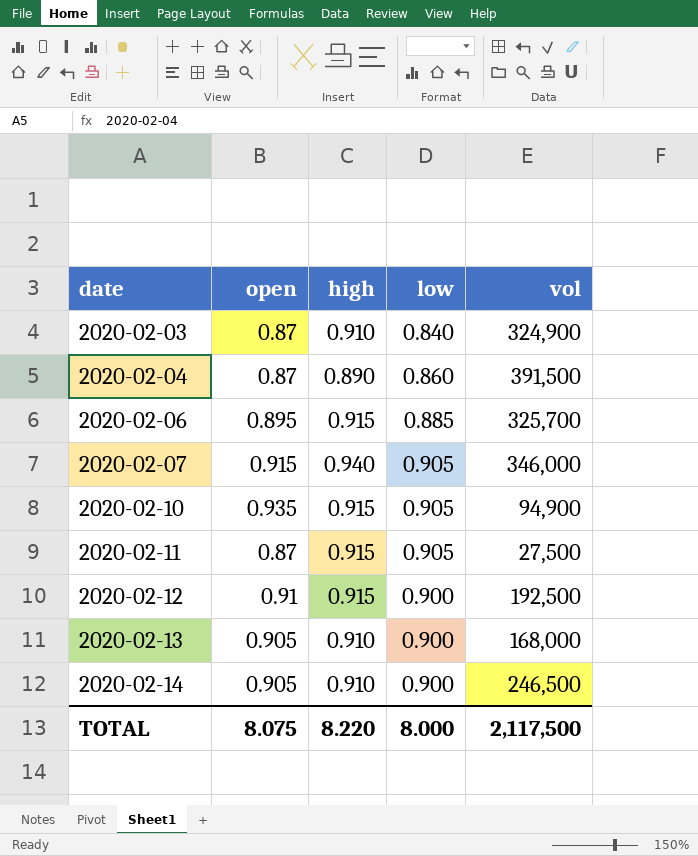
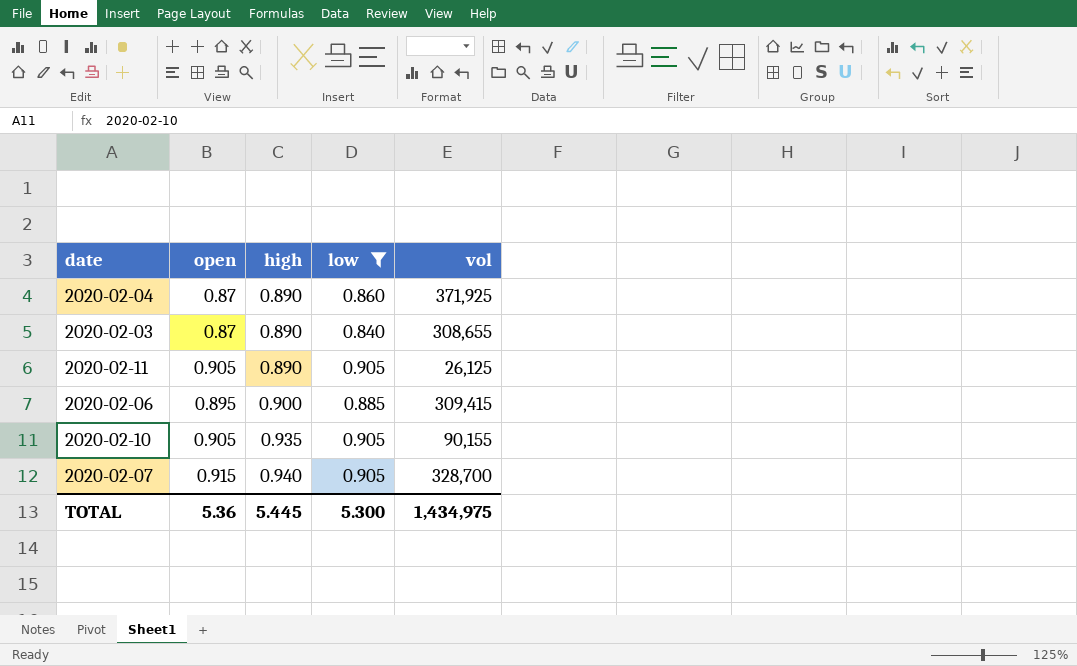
filter: none -> low != 0.900
row order: date ascending -> high ascending
2020-02-04 | vol: 391,500 -> 371,925
2020-02-03 | high: 0.910 -> 0.890
2020-02-03 | vol: 324,900 -> 308,655
2020-02-11 | open: 0.87 -> 0.905
2020-02-11 | high: 0.915 -> 0.890
2020-02-11 | vol: 27,500 -> 26,125
2020-02-06 | high: 0.915 -> 0.900
2020-02-06 | vol: 325,700 -> 309,415
2020-02-10 | open: 0.935 -> 0.905
2020-02-10 | high: 0.915 -> 0.935
2020-02-10 | vol: 94,900 -> 90,155
2020-02-07 | vol: 346,000 -> 328,700
TOTAL | open: 8.075 -> 5.36
TOTAL | high: 8.220 -> 5.445
TOTAL | low: 8.000 -> 5.300
TOTAL | vol: 2,117,500 -> 1,434,975

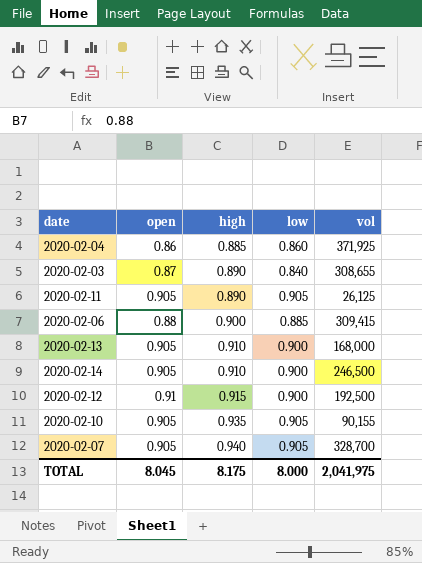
filter: low != 0.900 -> none
2020-02-04 | open: 0.87 -> 0.86
2020-02-04 | high: 0.890 -> 0.885
2020-02-06 | open: 0.895 -> 0.88
2020-02-07 | open: 0.915 -> 0.905
TOTAL | open: 5.36 -> 8.045
TOTAL | high: 5.445 -> 8.175
TOTAL | low: 5.300 -> 8.000
TOTAL | vol: 1,434,975 -> 2,041,975

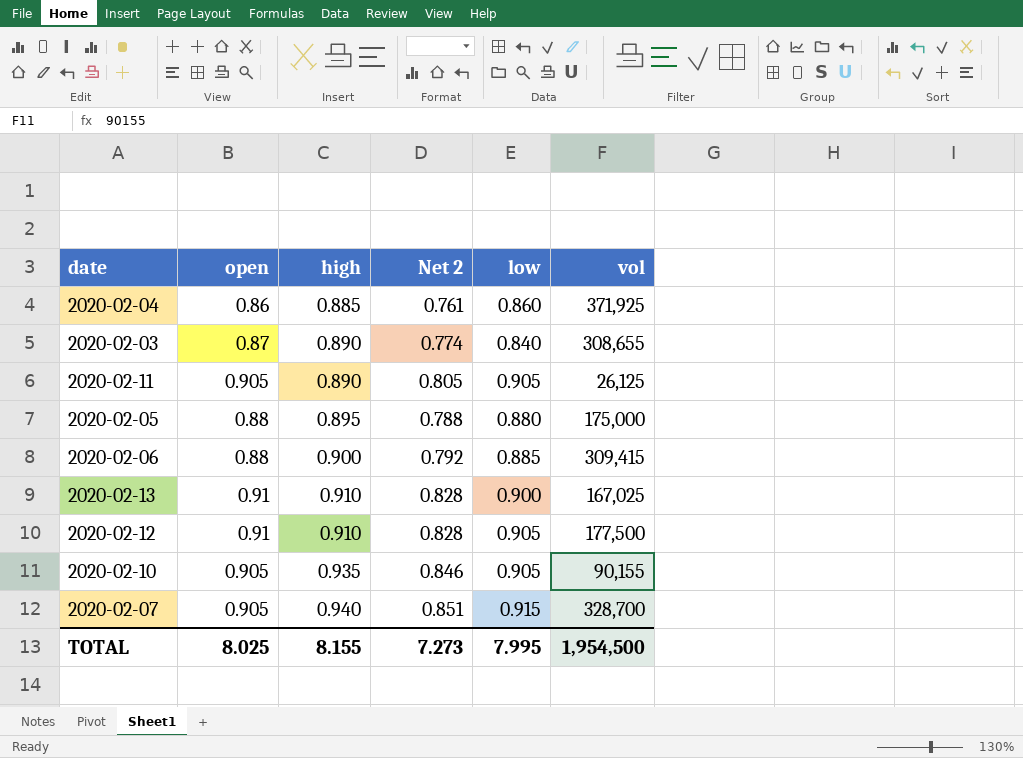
column Net 2 | formula: none -> [open] * [high]
row 2020-02-14: 0.905 | 0.910 | 0.900 | 246,500 -> none
row 2020-02-05: none -> 0.88 | 0.895 | 0.788 | 0.880 | 175,000
2020-02-13 | open: 0.905 -> 0.91
2020-02-13 | vol: 168,000 -> 167,025
2020-02-12 | high: 0.915 -> 0.910
2020-02-12 | low: 0.900 -> 0.905
2020-02-12 | vol: 192,500 -> 177,500
2020-02-07 | low: 0.905 -> 0.915
TOTAL | open: 8.045 -> 8.025
TOTAL | high: 8.175 -> 8.155
TOTAL | low: 8.000 -> 7.995
TOTAL | vol: 2,041,975 -> 1,954,500

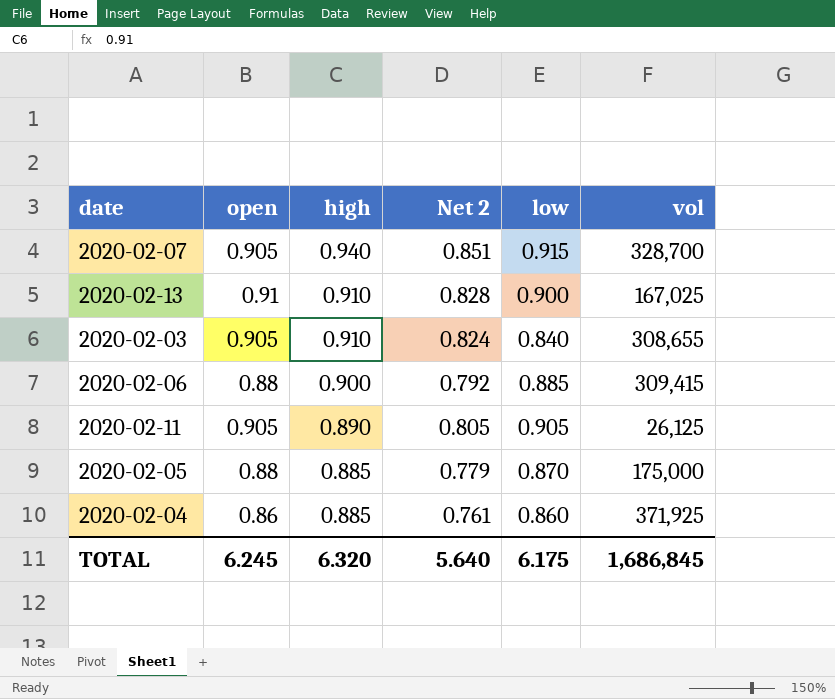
row order: high ascending -> high descending
row 2020-02-12: 0.91 | 0.910 | 0.828 | 0.905 | 177,500 -> none
row 2020-02-10: 0.905 | 0.935 | 0.846 | 0.905 | 90,155 -> none
2020-02-03 | open: 0.87 -> 0.905
2020-02-03 | high: 0.890 -> 0.910
2020-02-03 | Net 2: 0.774 -> 0.824
2020-02-05 | high: 0.895 -> 0.885
2020-02-05 | Net 2: 0.788 -> 0.779
2020-02-05 | low: 0.880 -> 0.870
TOTAL | open: 8.025 -> 6.245
TOTAL | high: 8.155 -> 6.320
TOTAL | Net 2: 7.273 -> 5.640
TOTAL | low: 7.995 -> 6.175
TOTAL | vol: 1,954,500 -> 1,686,845

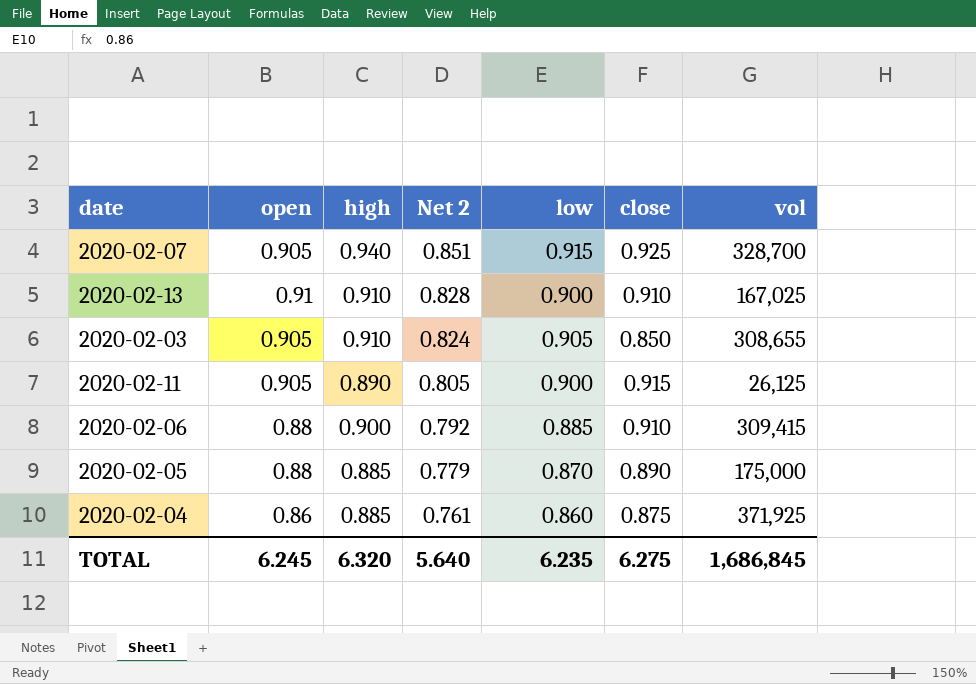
row order: high descending -> Net 2 descending
column close | position: none -> 6
2020-02-03 | low: 0.840 -> 0.905
2020-02-11 | low: 0.905 -> 0.900
TOTAL | low: 6.175 -> 6.235

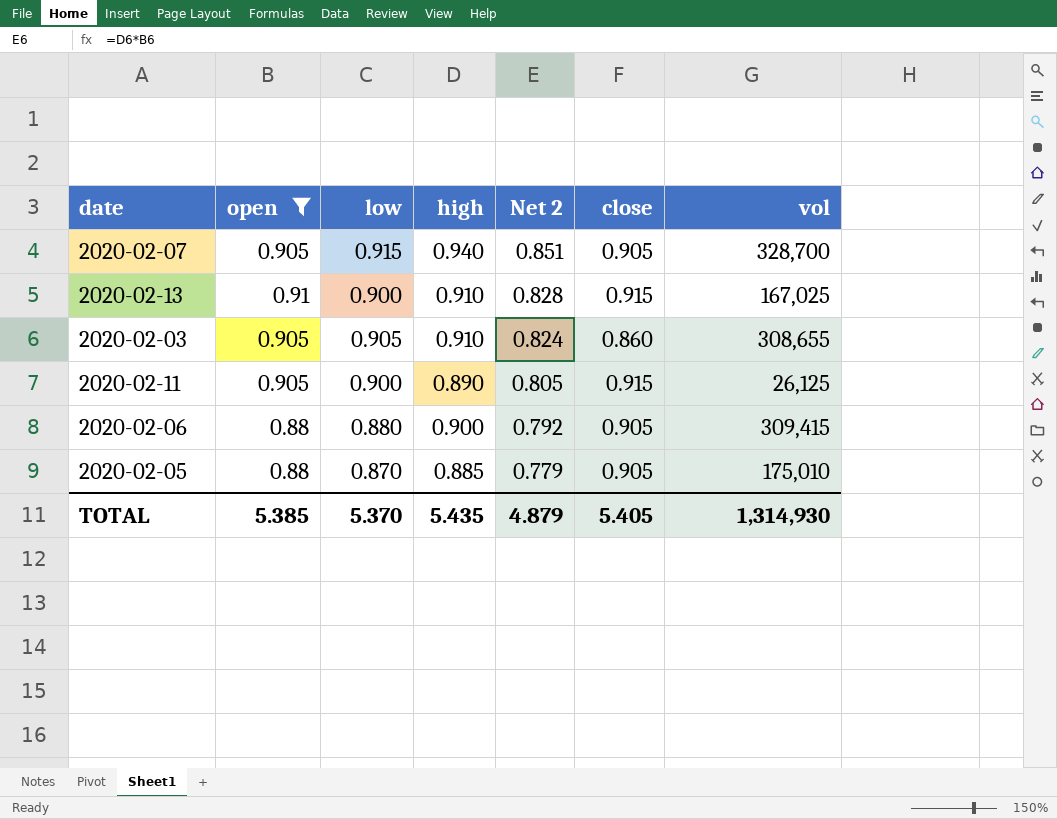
filter: none -> open != 0.86
column low | position: 5 -> 3
2020-02-07 | close: 0.925 -> 0.905
2020-02-13 | close: 0.910 -> 0.915
2020-02-03 | close: 0.850 -> 0.860
2020-02-06 | low: 0.885 -> 0.880
2020-02-06 | close: 0.910 -> 0.905
2020-02-05 | close: 0.890 -> 0.905
2020-02-05 | vol: 175,000 -> 175,010
TOTAL | open: 6.245 -> 5.385
TOTAL | low: 6.235 -> 5.370
TOTAL | high: 6.320 -> 5.435
TOTAL | Net 2: 5.640 -> 4.879
TOTAL | close: 6.275 -> 5.405
TOTAL | vol: 1,686,845 -> 1,314,930

